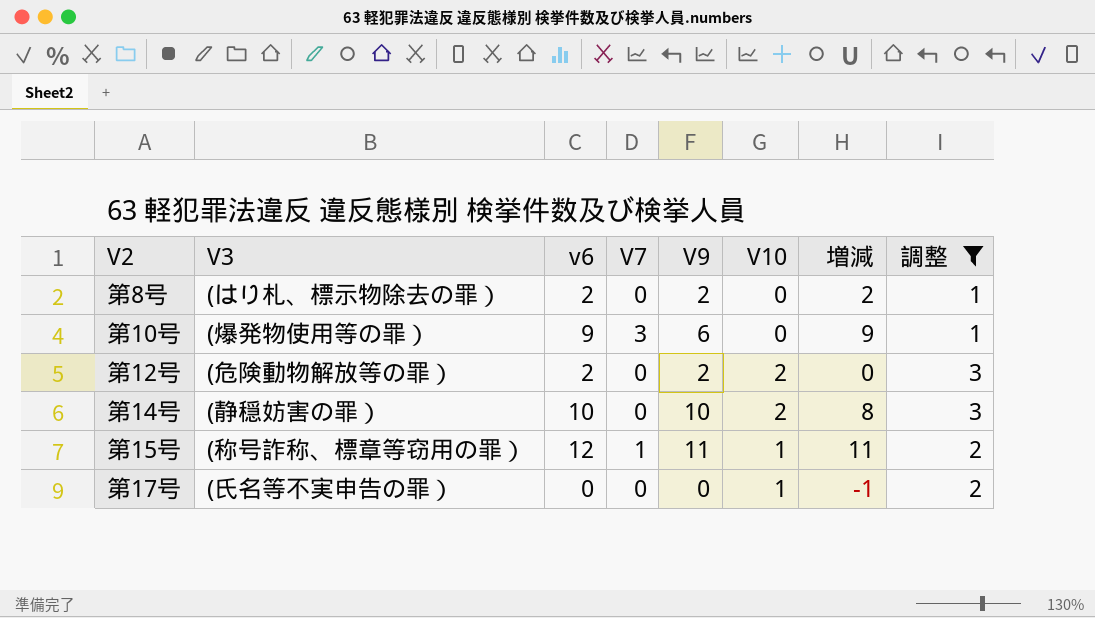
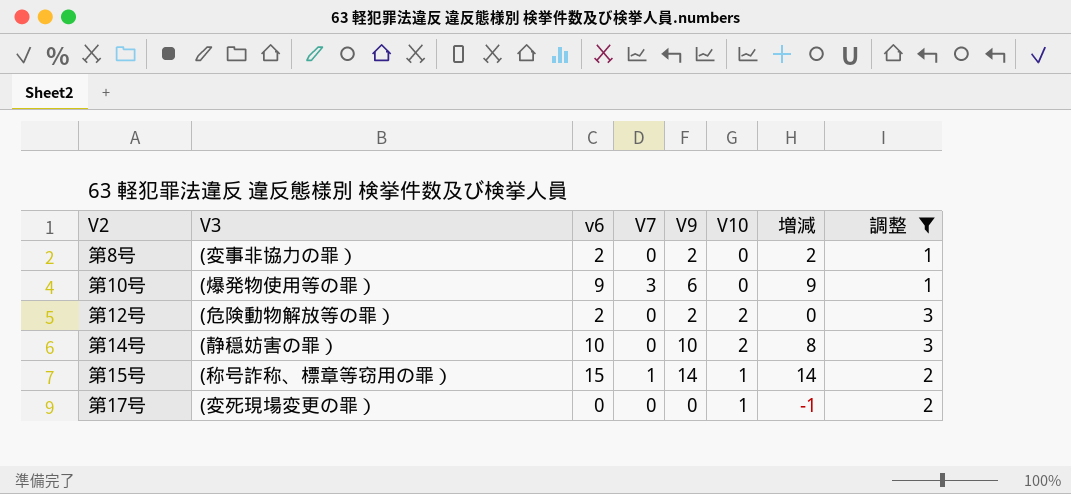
第8号 | V3: (はり札、標示物除去の罪） -> (変事非協力の罪）
第15号 | v6: 12 -> 15
第15号 | V9: 11 -> 14
第15号 | 増減: 11 -> 14
第17号 | V3: (氏名等不実申告の罪） -> (変死現場変更の罪）

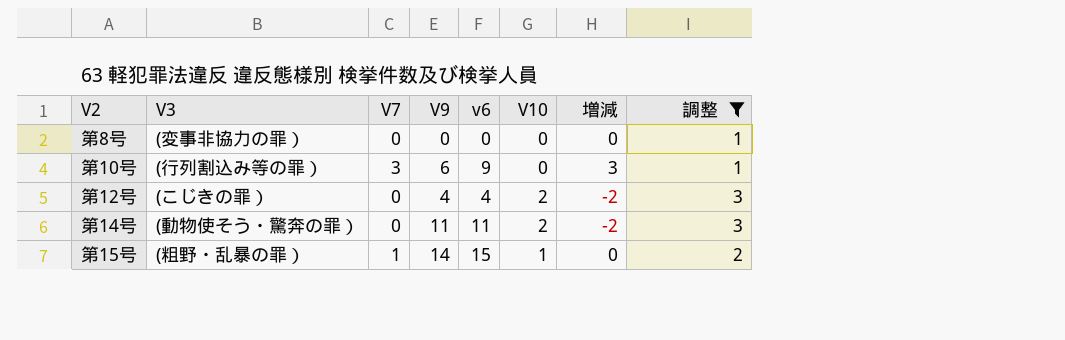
column v6 | position: 3 -> 5
column 増減 | formula: [v6] - [V10] -> [V7] - [V10]
row 第17号: (変死現場変更の罪） | 0 | 0 | 0 | 1 | -1 | 2 -> none
第8号 | V9: 2 -> 0
第8号 | v6: 2 -> 0
第10号 | V3: (爆発物使用等の罪） -> (行列割込み等の罪）
第12号 | V3: (危険動物解放等の罪） -> (こじきの罪）
第12号 | V9: 2 -> 4
第12号 | v6: 2 -> 4
第14号 | V3: (静穏妨害の罪） -> (動物使そう・驚奔の罪）
第14号 | V9: 10 -> 11
第14号 | v6: 10 -> 11
第15号 | V3: (称号詐称、標章等窃用の罪） -> (粗野・乱暴の罪）

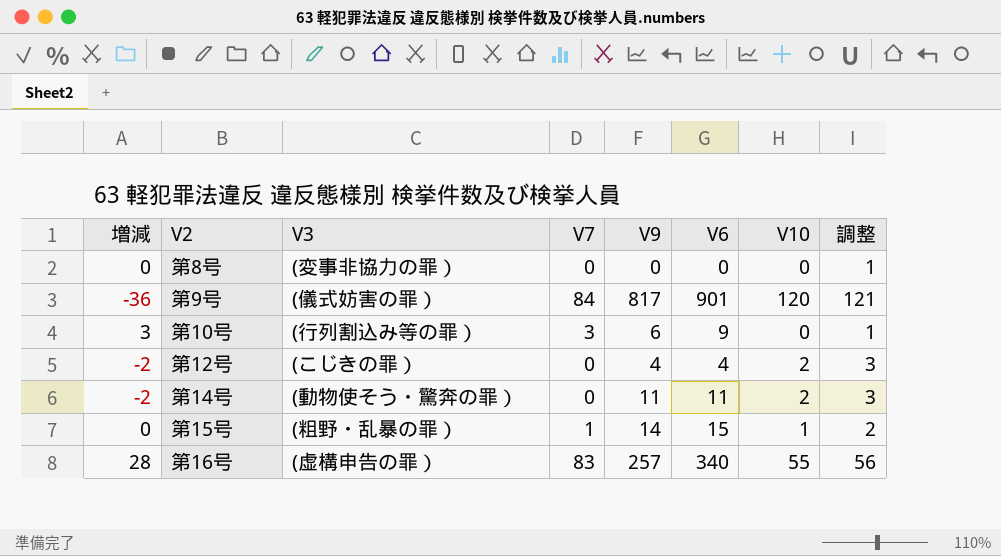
filter: 調整 <= 3 -> none
column 増減 | position: 7 -> 1
column name: v6 -> V6

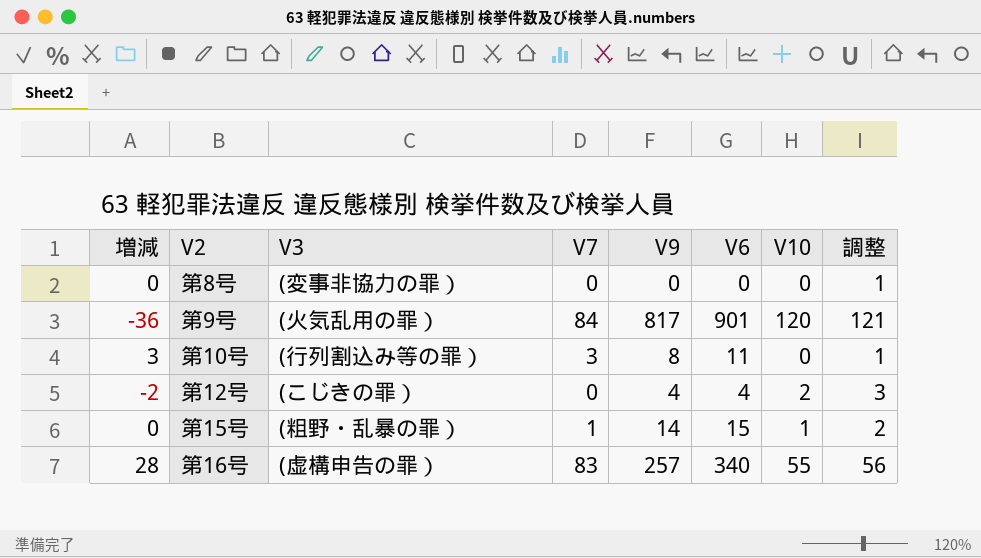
row 第14号: -2 | (動物使そう・驚奔の罪） | 0 | 11 | 11 | 2 | 3 -> none
第9号 | V3: (儀式妨害の罪） -> (火気乱用の罪）
第10号 | V9: 6 -> 8
第10号 | V6: 9 -> 11

